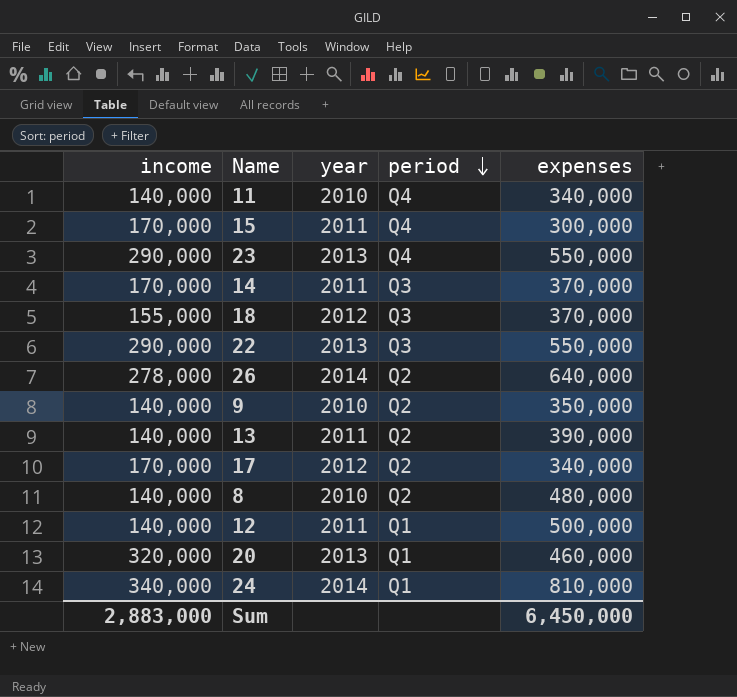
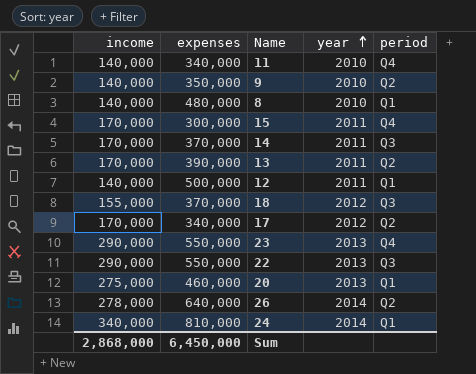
row order: period descending -> year ascending
column expenses | position: 5 -> 2
8 | period: Q2 -> Q1
13 | income: 140,000 -> 170,000
20 | income: 320,000 -> 275,000
Sum | income: 2,883,000 -> 2,868,000

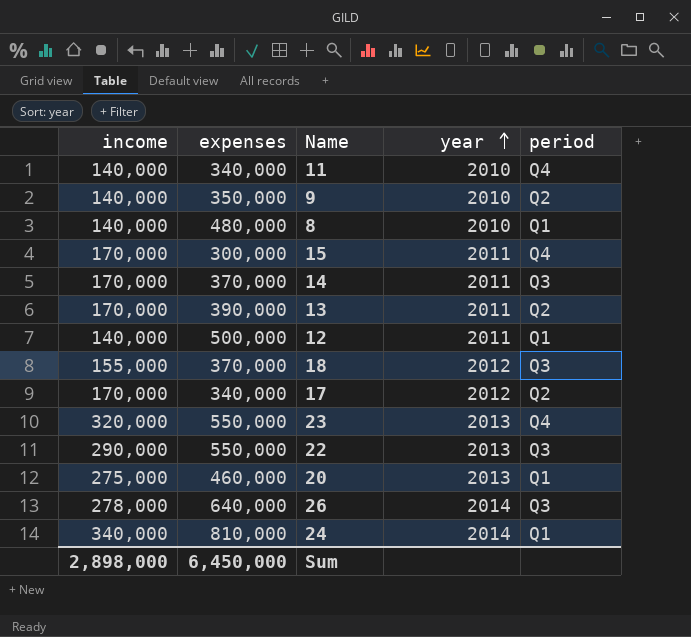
23 | income: 290,000 -> 320,000
26 | period: Q2 -> Q3
Sum | income: 2,868,000 -> 2,898,000

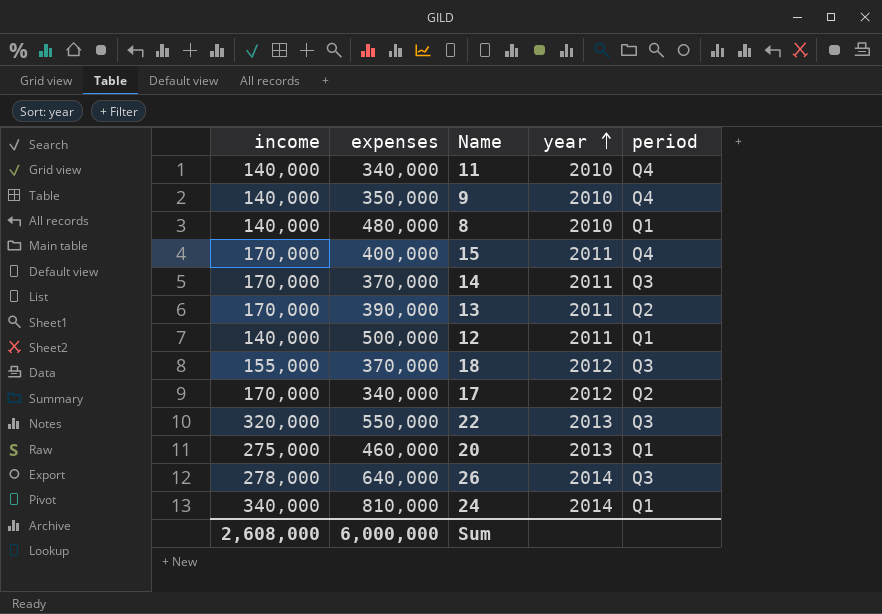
row 23: 320,000 | 550,000 | 2013 | Q4 -> none
9 | period: Q2 -> Q4
15 | expenses: 300,000 -> 400,000
22 | income: 290,000 -> 320,000
Sum | income: 2,898,000 -> 2,608,000
Sum | expenses: 6,450,000 -> 6,000,000

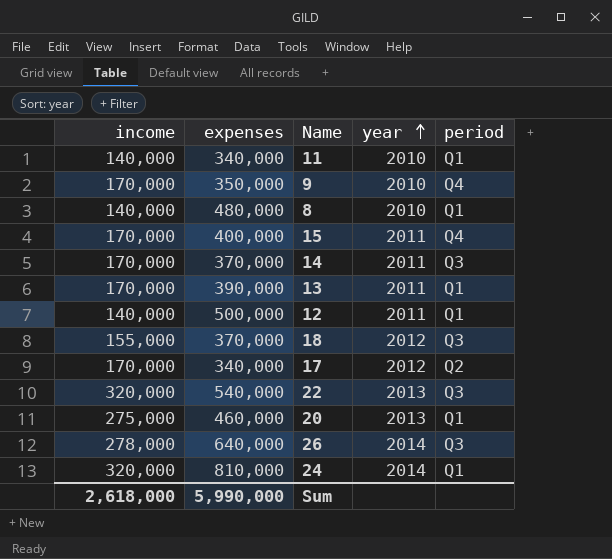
11 | period: Q4 -> Q1
9 | income: 140,000 -> 170,000
13 | period: Q2 -> Q1
22 | expenses: 550,000 -> 540,000
24 | income: 340,000 -> 320,000
Sum | income: 2,608,000 -> 2,618,000
Sum | expenses: 6,000,000 -> 5,990,000

